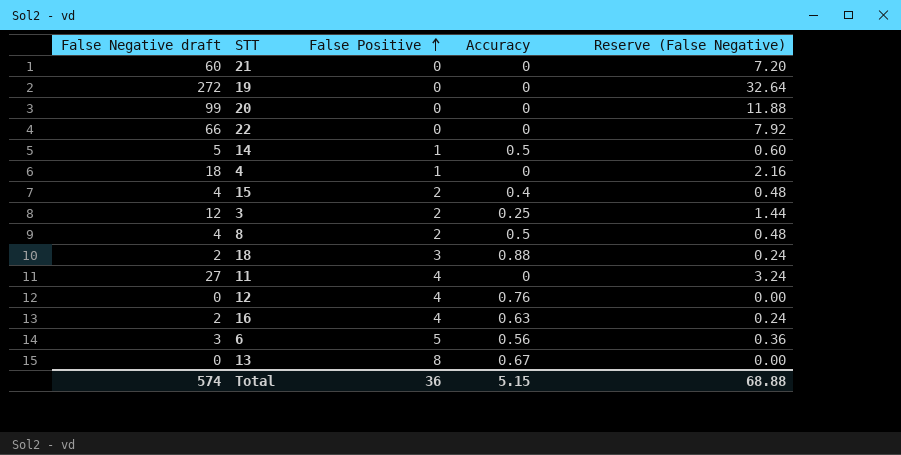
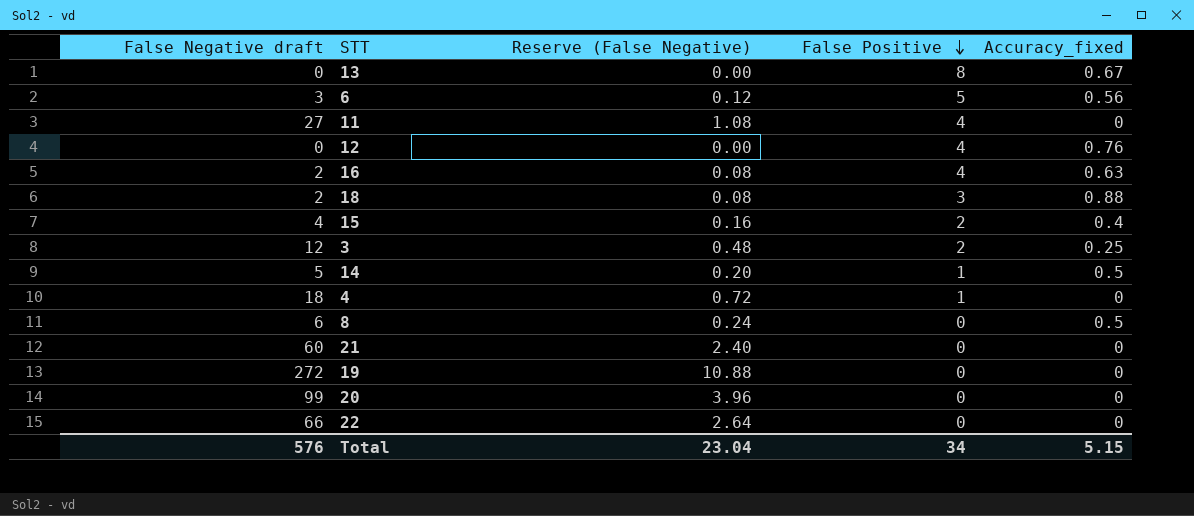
row order: False Positive ascending -> False Positive descending
column Reserve (False Negative) | formula: [False Negative draft] * 0.12 -> [False Negative draft] * 0.04
column Reserve (False Negative) | position: 5 -> 3
column name: Accuracy -> Accuracy_fixed
8 | False Negative draft: 4 -> 6
8 | False Positive: 2 -> 0
Total | False Negative draft: 574 -> 576
Total | Reserve (False Negative): 68.88 -> 23.04
Total | False Positive: 36 -> 34

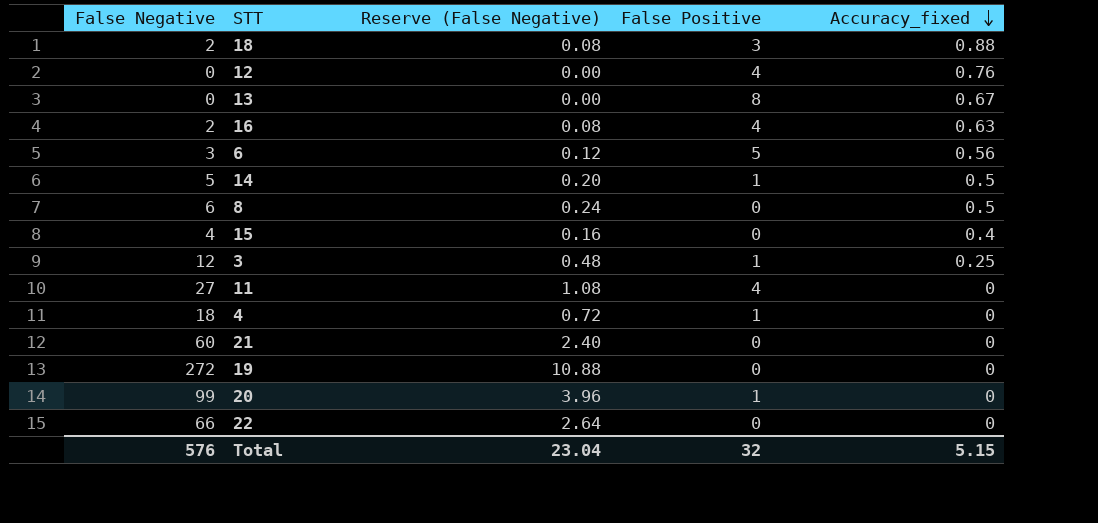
row order: False Positive descending -> Accuracy_fixed descending
column name: False Negative draft -> False Negative
15 | False Positive: 2 -> 0
3 | False Positive: 2 -> 1
20 | False Positive: 0 -> 1
Total | False Positive: 34 -> 32

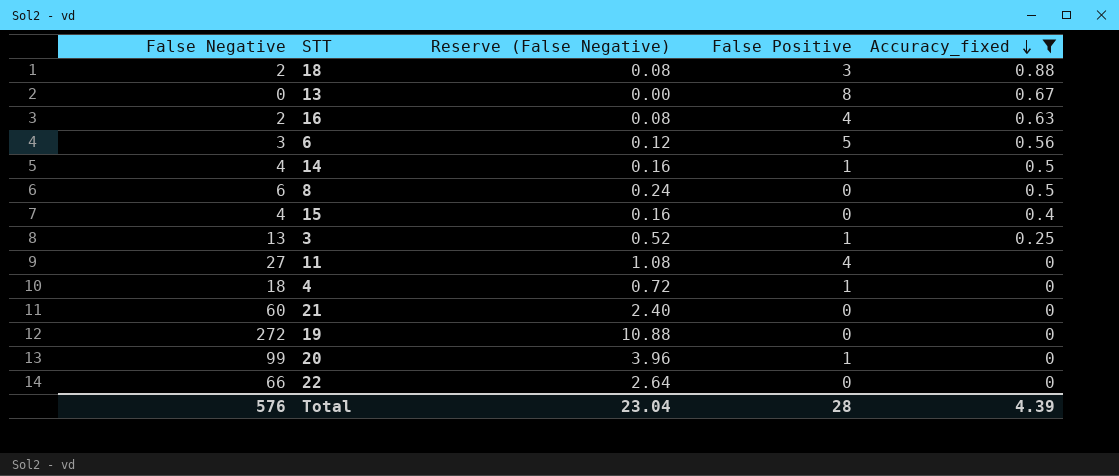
filter: none -> Accuracy_fixed != 0.76
14 | False Negative: 5 -> 4
14 | Reserve (False Negative): 0.20 -> 0.16
3 | False Negative: 12 -> 13
3 | Reserve (False Negative): 0.48 -> 0.52
Total | False Positive: 32 -> 28
Total | Accuracy_fixed: 5.15 -> 4.39

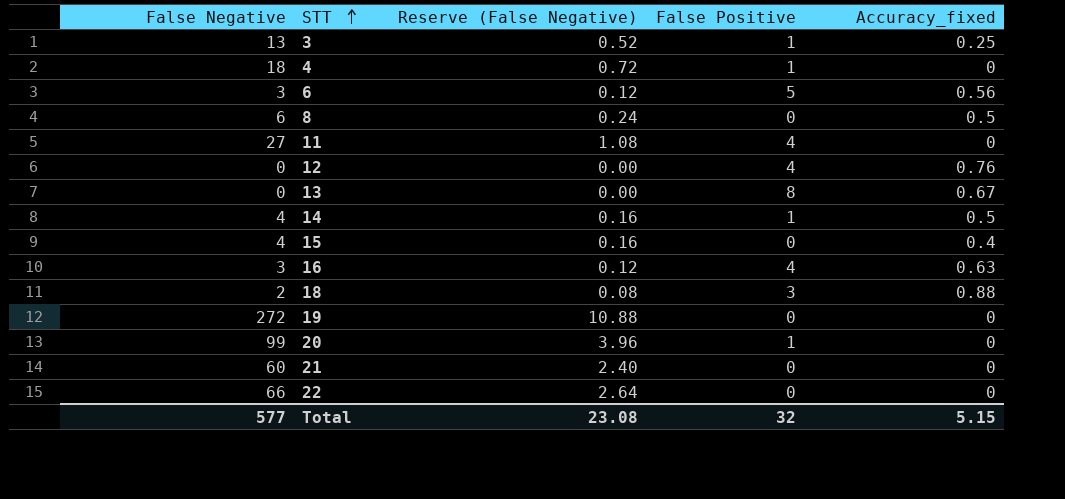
filter: Accuracy_fixed != 0.76 -> none
row order: Accuracy_fixed descending -> STT ascending
16 | False Negative: 2 -> 3
16 | Reserve (False Negative): 0.08 -> 0.12
Total | False Negative: 576 -> 577
Total | Reserve (False Negative): 23.04 -> 23.08
Total | False Positive: 28 -> 32
Total | Accuracy_fixed: 4.39 -> 5.15

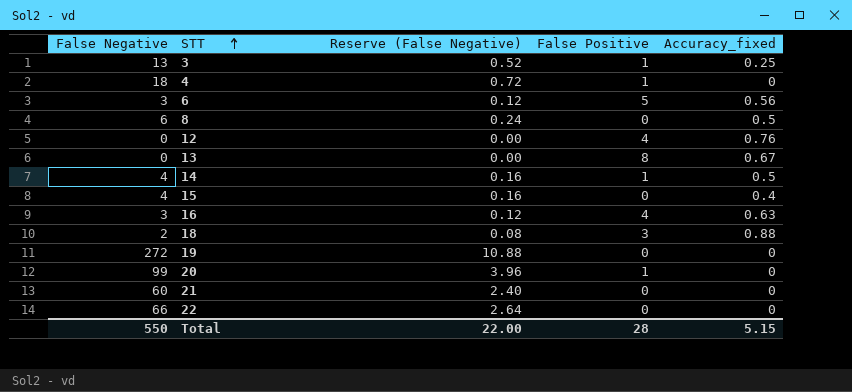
row 11: 27 | 1.08 | 4 | 0 -> none
Total | False Negative: 577 -> 550
Total | Reserve (False Negative): 23.08 -> 22.00
Total | False Positive: 32 -> 28

